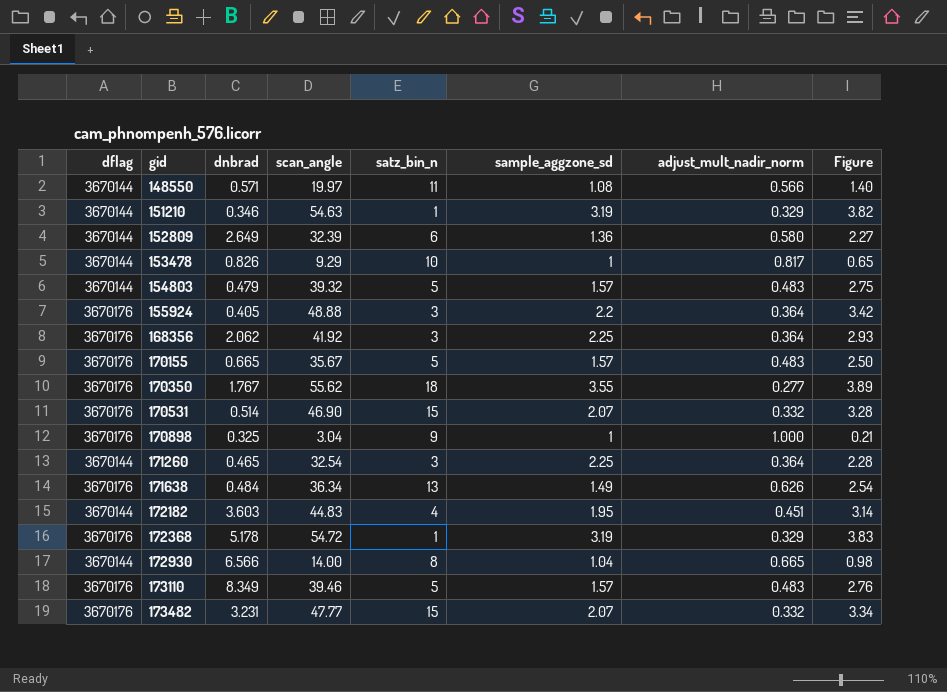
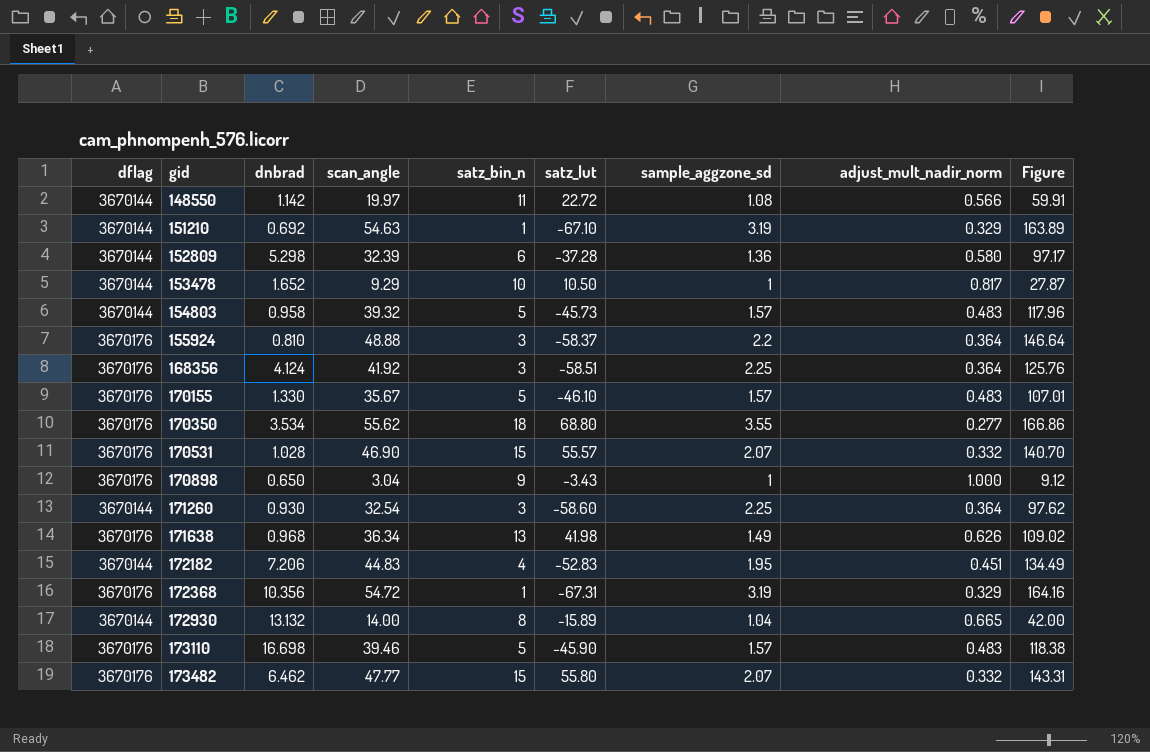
column satz_lut | position: none -> 6
column Figure | formula: [scan_angle] * 0.07 -> [scan_angle] * 3
148550 | dnbrad: 0.571 -> 1.142
151210 | dnbrad: 0.346 -> 0.692
152809 | dnbrad: 2.649 -> 5.298
153478 | dnbrad: 0.826 -> 1.652
154803 | dnbrad: 0.479 -> 0.958
155924 | dnbrad: 0.405 -> 0.810
168356 | dnbrad: 2.062 -> 4.124
170155 | dnbrad: 0.665 -> 1.330
170350 | dnbrad: 1.767 -> 3.534
170531 | dnbrad: 0.514 -> 1.028
170898 | dnbrad: 0.325 -> 0.650
171260 | dnbrad: 0.465 -> 0.930
171638 | dnbrad: 0.484 -> 0.968
172182 | dnbrad: 3.603 -> 7.206
172368 | dnbrad: 5.178 -> 10.356
172930 | dnbrad: 6.566 -> 13.132
173110 | dnbrad: 8.349 -> 16.698
173482 | dnbrad: 3.231 -> 6.462

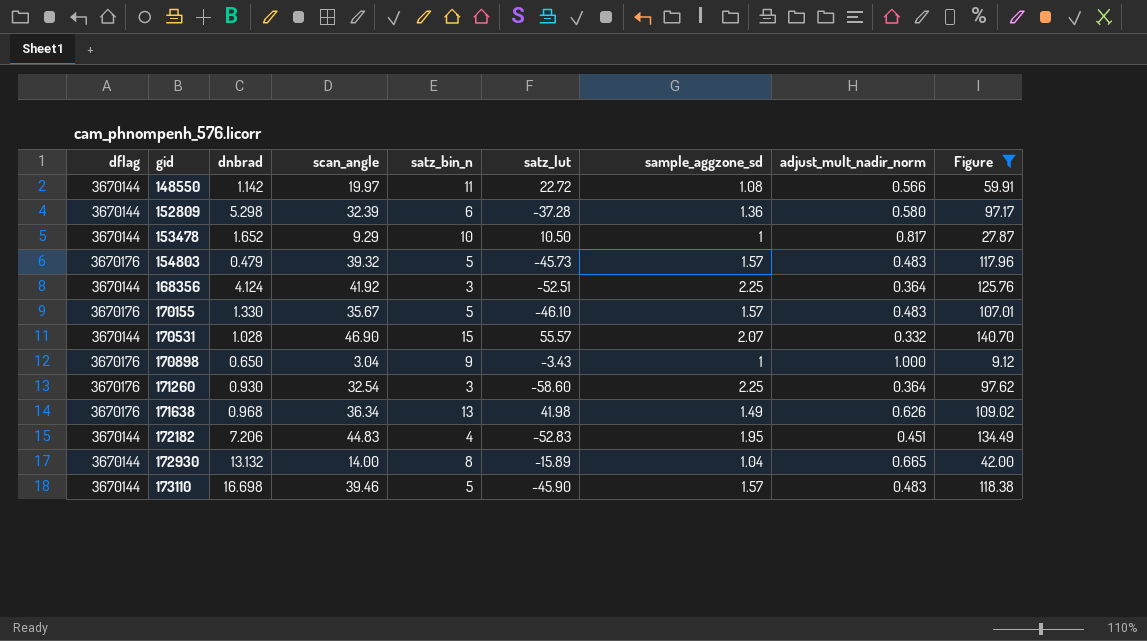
filter: none -> Figure <= 140.70
154803 | dflag: 3670144 -> 3670176
154803 | dnbrad: 0.958 -> 0.479
168356 | dflag: 3670176 -> 3670144
168356 | satz_lut: -58.51 -> -52.51
170531 | dflag: 3670176 -> 3670144
171260 | dflag: 3670144 -> 3670176
173110 | dflag: 3670176 -> 3670144

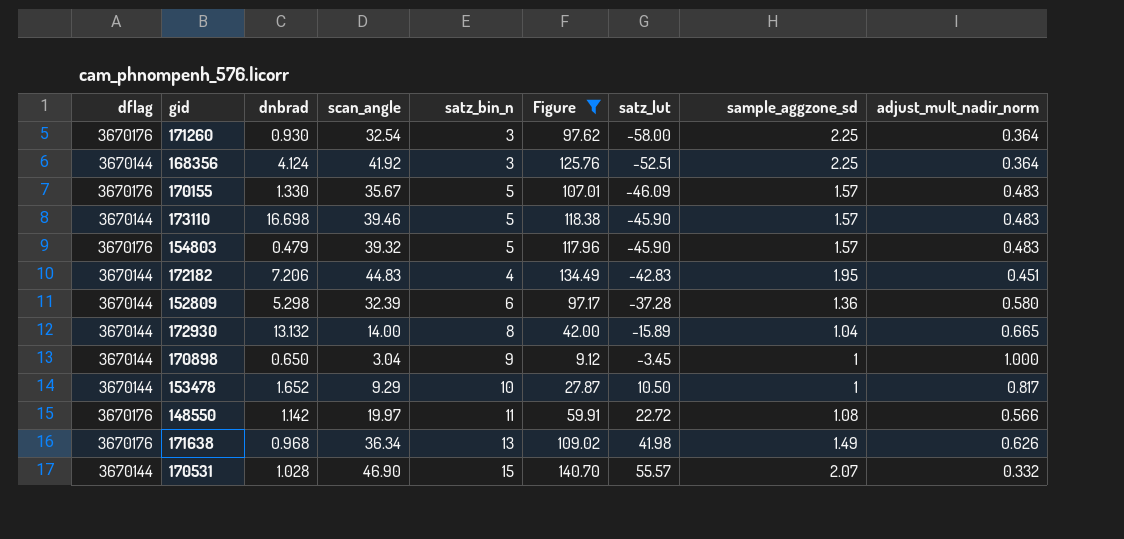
row order: gid ascending -> satz_lut ascending
column Figure | position: 9 -> 6
171260 | satz_lut: -58.60 -> -58.00
170155 | satz_lut: -46.10 -> -46.09
154803 | satz_lut: -45.73 -> -45.90
172182 | satz_lut: -52.83 -> -42.83
170898 | dflag: 3670176 -> 3670144
170898 | satz_lut: -3.43 -> -3.45
148550 | dflag: 3670144 -> 3670176

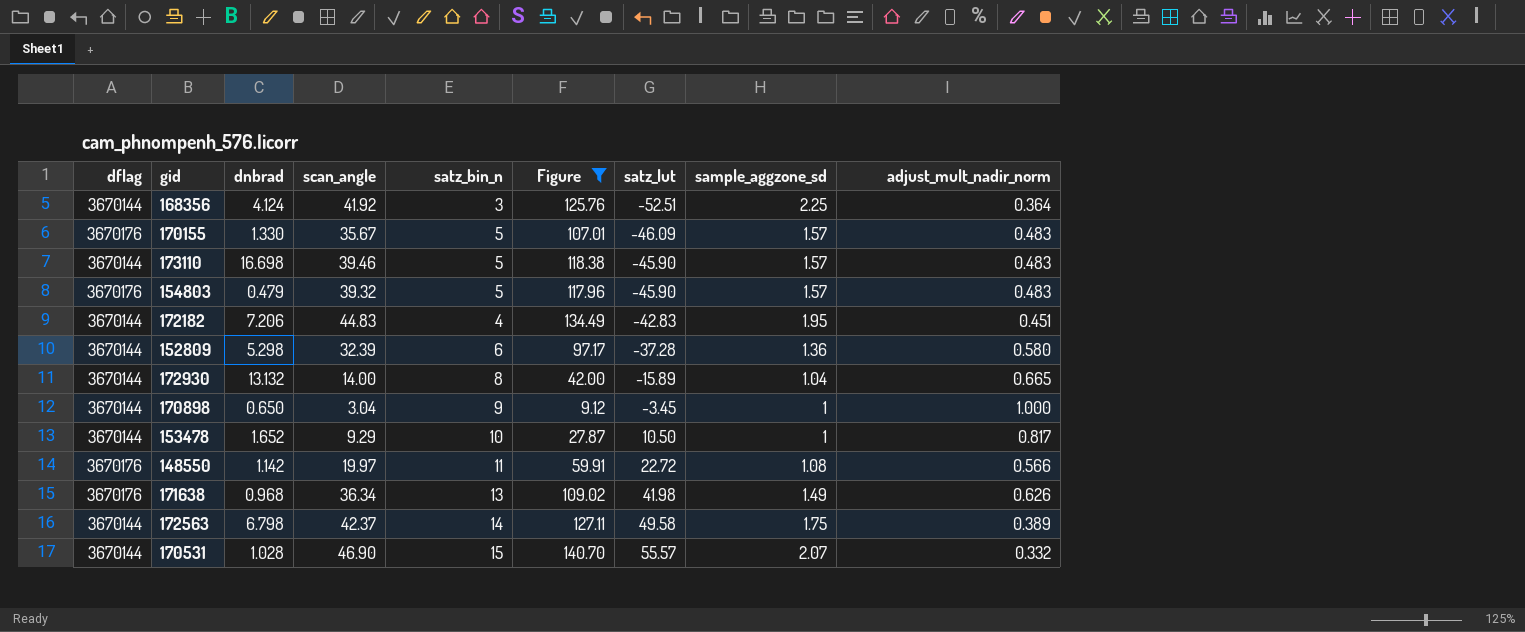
row 171260: 3670176 | 0.930 | 32.54 | 3 | 97.62 | -58.00 | 2.25 | 0.364 -> none
row 172563: none -> 3670144 | 6.798 | 42.37 | 14 | 127.11 | 49.58 | 1.75 | 0.389

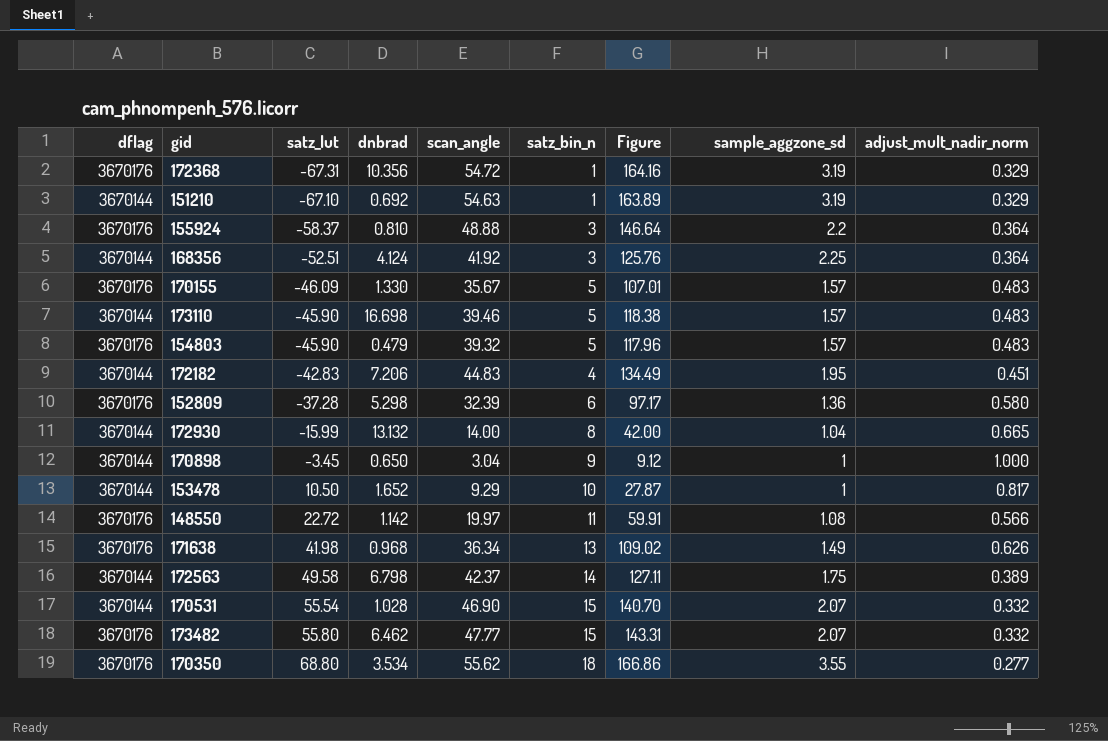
filter: Figure <= 140.70 -> none
column satz_lut | position: 7 -> 3
152809 | dflag: 3670144 -> 3670176
172930 | satz_lut: -15.89 -> -15.99
170531 | satz_lut: 55.57 -> 55.54

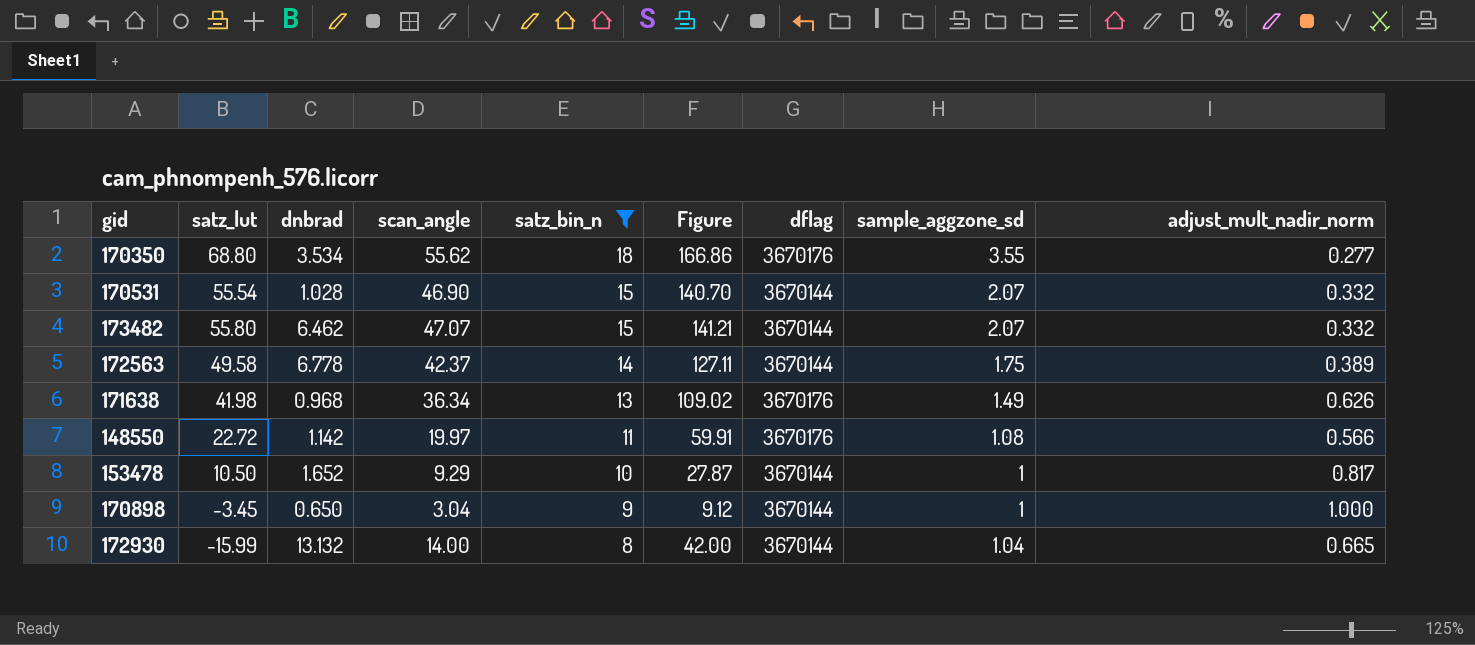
filter: none -> satz_bin_n >= 8
row order: satz_lut ascending -> satz_bin_n descending
column dflag | position: 1 -> 7
173482 | scan_angle: 47.77 -> 47.07
173482 | Figure: 143.31 -> 141.21
173482 | dflag: 3670176 -> 3670144
172563 | dnbrad: 6.798 -> 6.778

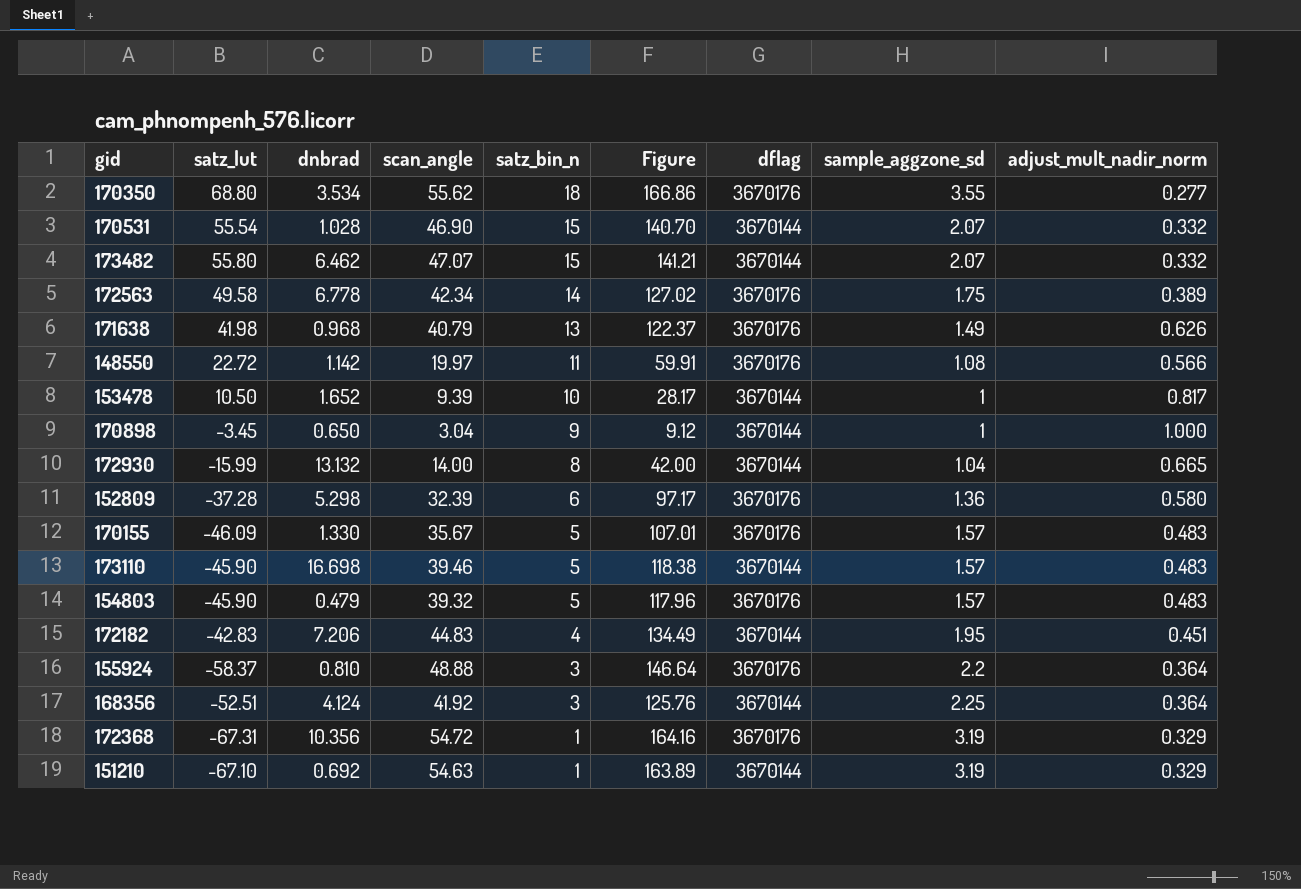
filter: satz_bin_n >= 8 -> none
172563 | scan_angle: 42.37 -> 42.34
172563 | Figure: 127.11 -> 127.02
172563 | dflag: 3670144 -> 3670176
171638 | scan_angle: 36.34 -> 40.79
171638 | Figure: 109.02 -> 122.37
153478 | scan_angle: 9.29 -> 9.39
153478 | Figure: 27.87 -> 28.17

